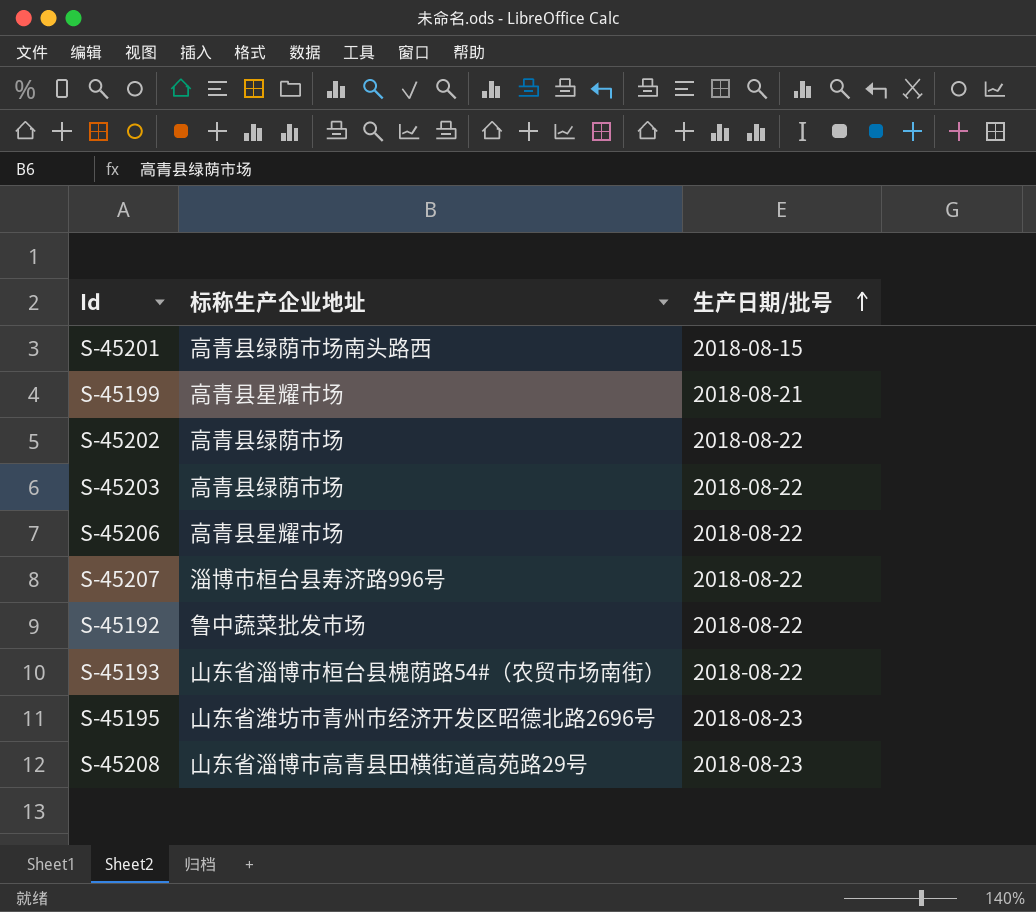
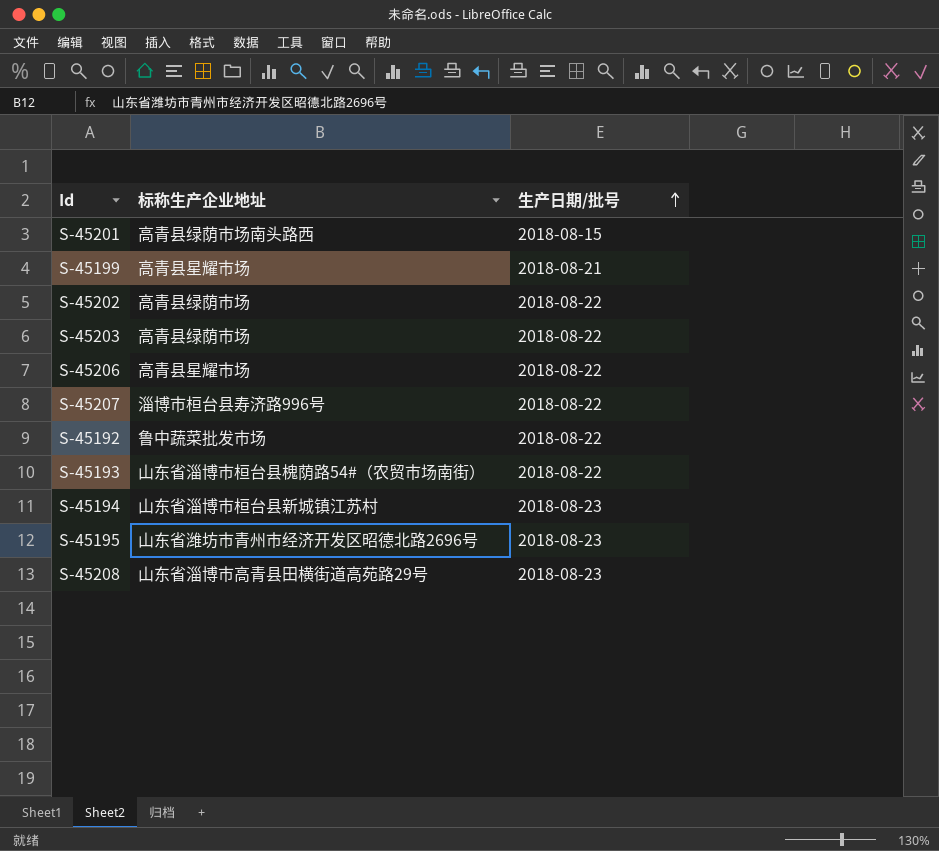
row S-45194: none -> 山东省淄博市桓台县新城镇江苏村 | 2018-08-23

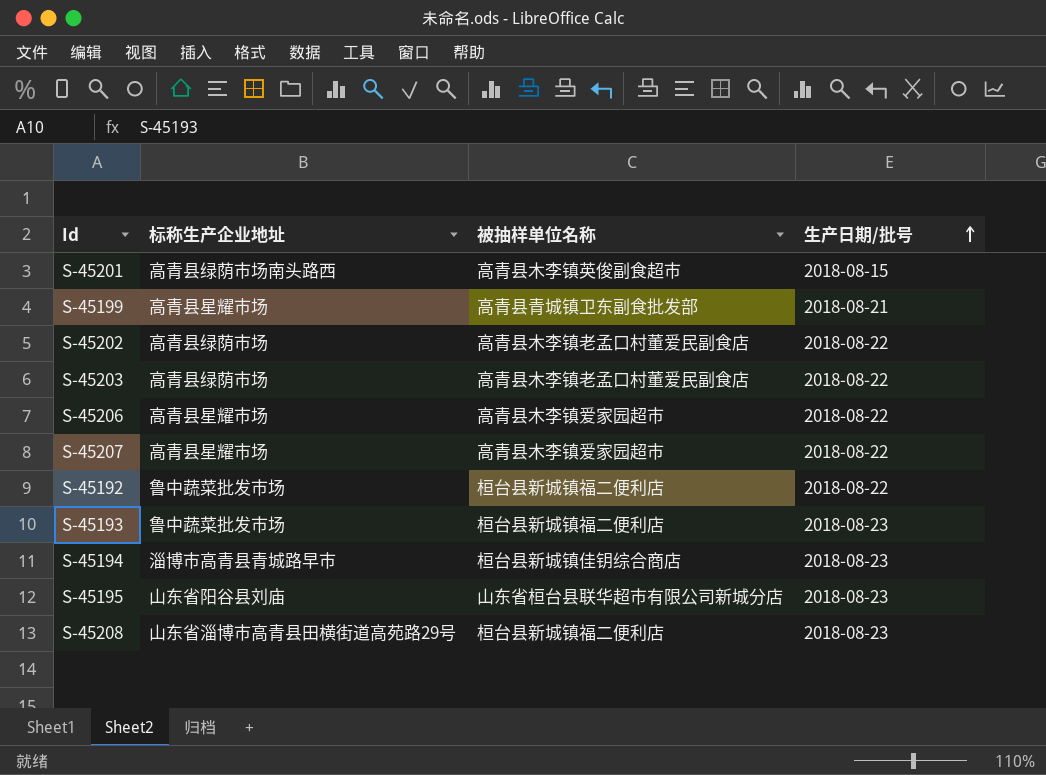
column 被抽样单位名称 | position: none -> 3
S-45207 | 标称生产企业地址: 淄博市桓台县寿济路996号 -> 高青县星耀市场
S-45193 | 标称生产企业地址: 山东省淄博市桓台县槐荫路54#（农贸市场南街） -> 鲁中蔬菜批发市场
S-45193 | 生产日期/批号: 2018-08-22 -> 2018-08-23
S-45194 | 标称生产企业地址: 山东省淄博市桓台县新城镇江苏村 -> 淄博市高青县青城路早市
S-45195 | 标称生产企业地址: 山东省潍坊市青州市经济开发区昭德北路2696号 -> 山东省阳谷县刘庙

